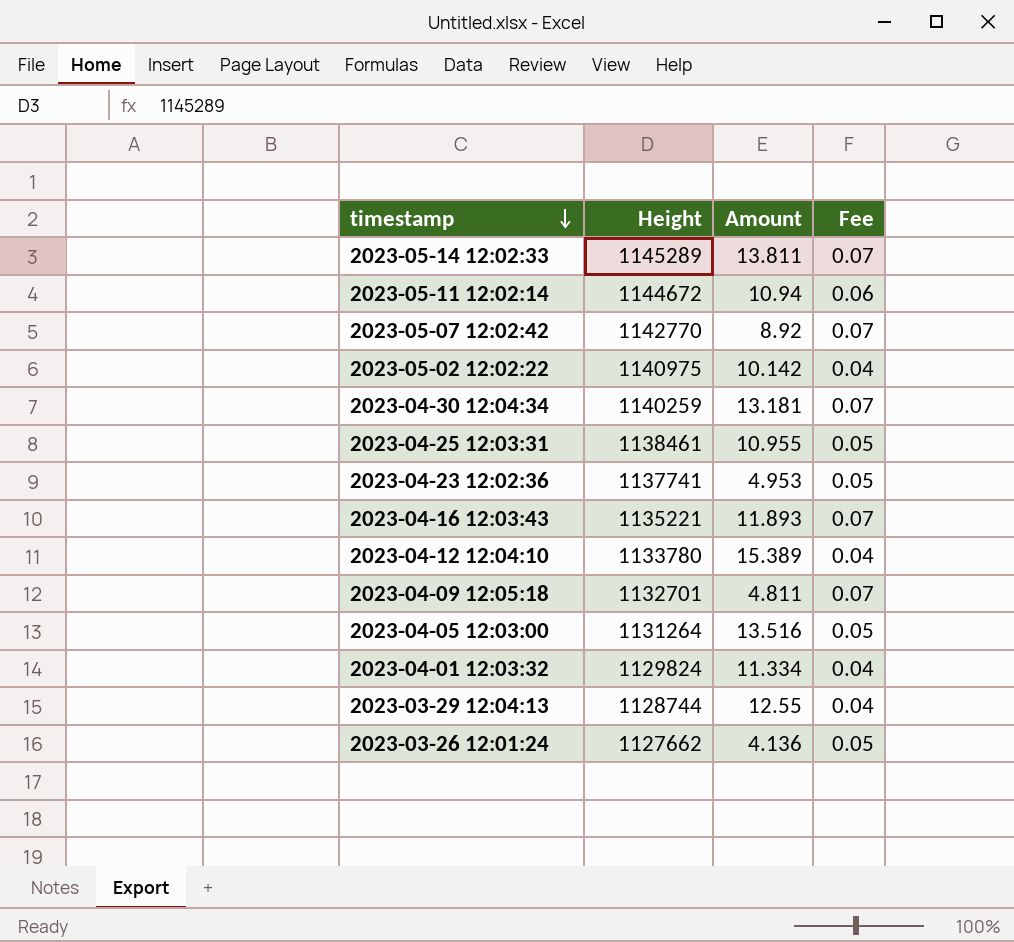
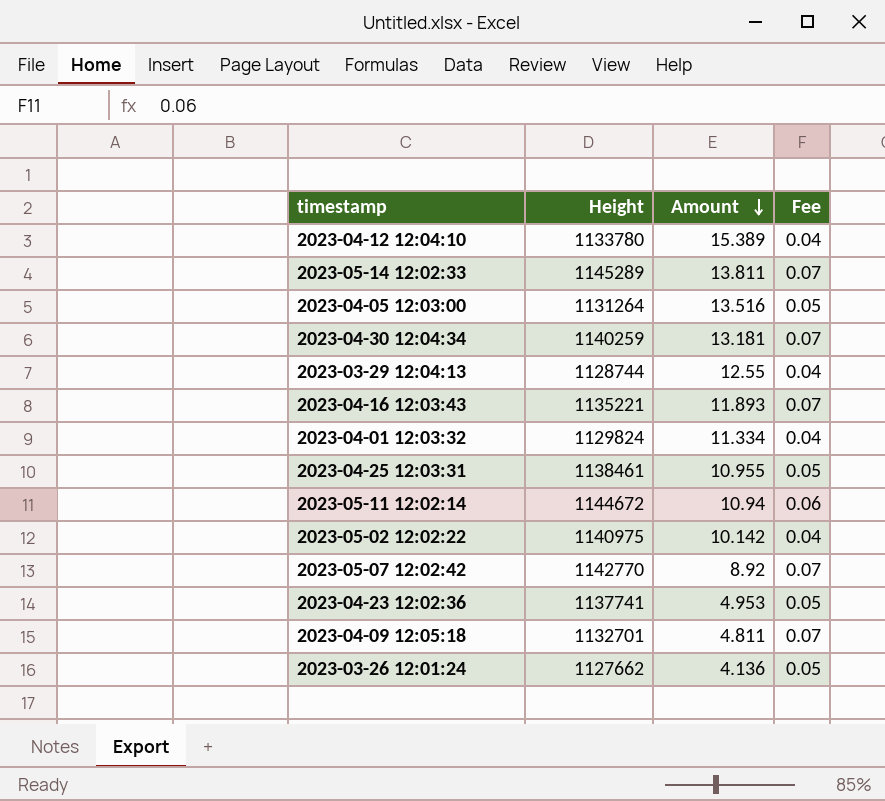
row order: timestamp descending -> Amount descending

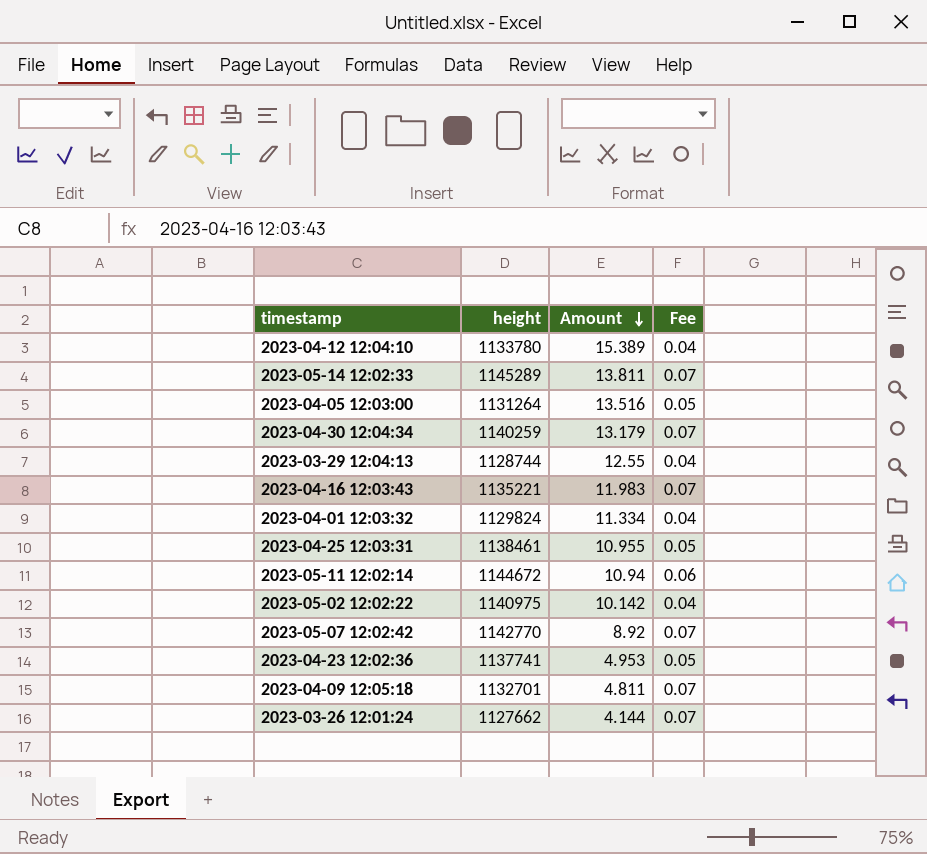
column name: Height -> height
2023-04-30 12:04:34 | Amount: 13.181 -> 13.179
2023-04-16 12:03:43 | Amount: 11.893 -> 11.983
2023-03-26 12:01:24 | Amount: 4.136 -> 4.144
2023-03-26 12:01:24 | Fee: 0.05 -> 0.07

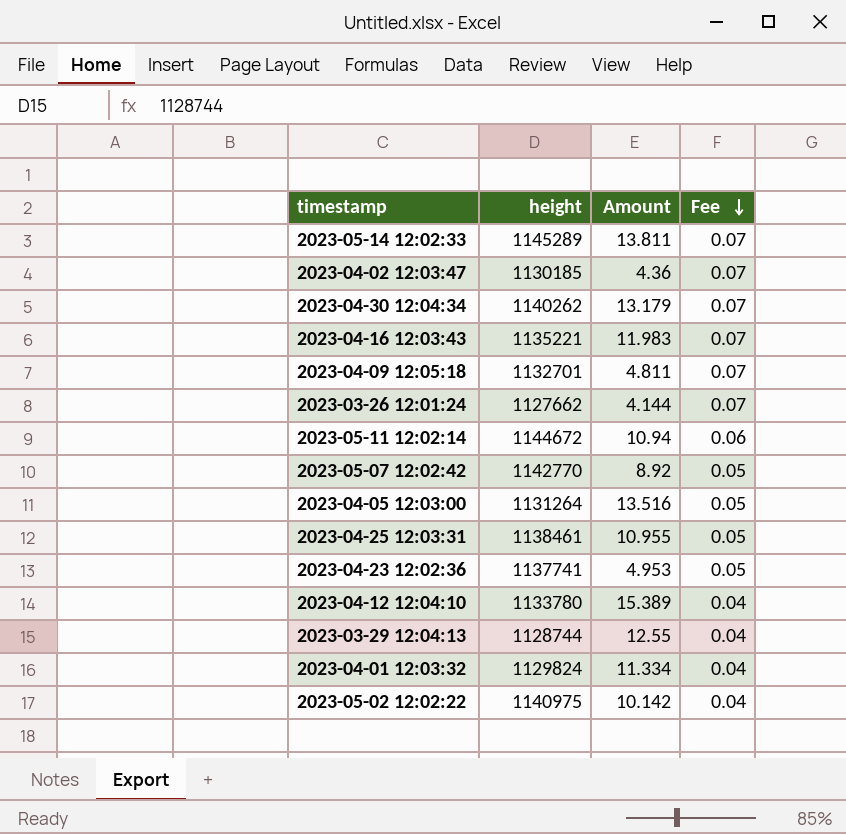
row order: Amount descending -> Fee descending
row 2023-04-02 12:03:47: none -> 1130185 | 4.36 | 0.07
2023-04-30 12:04:34 | height: 1140259 -> 1140262
2023-05-07 12:02:42 | Fee: 0.07 -> 0.05

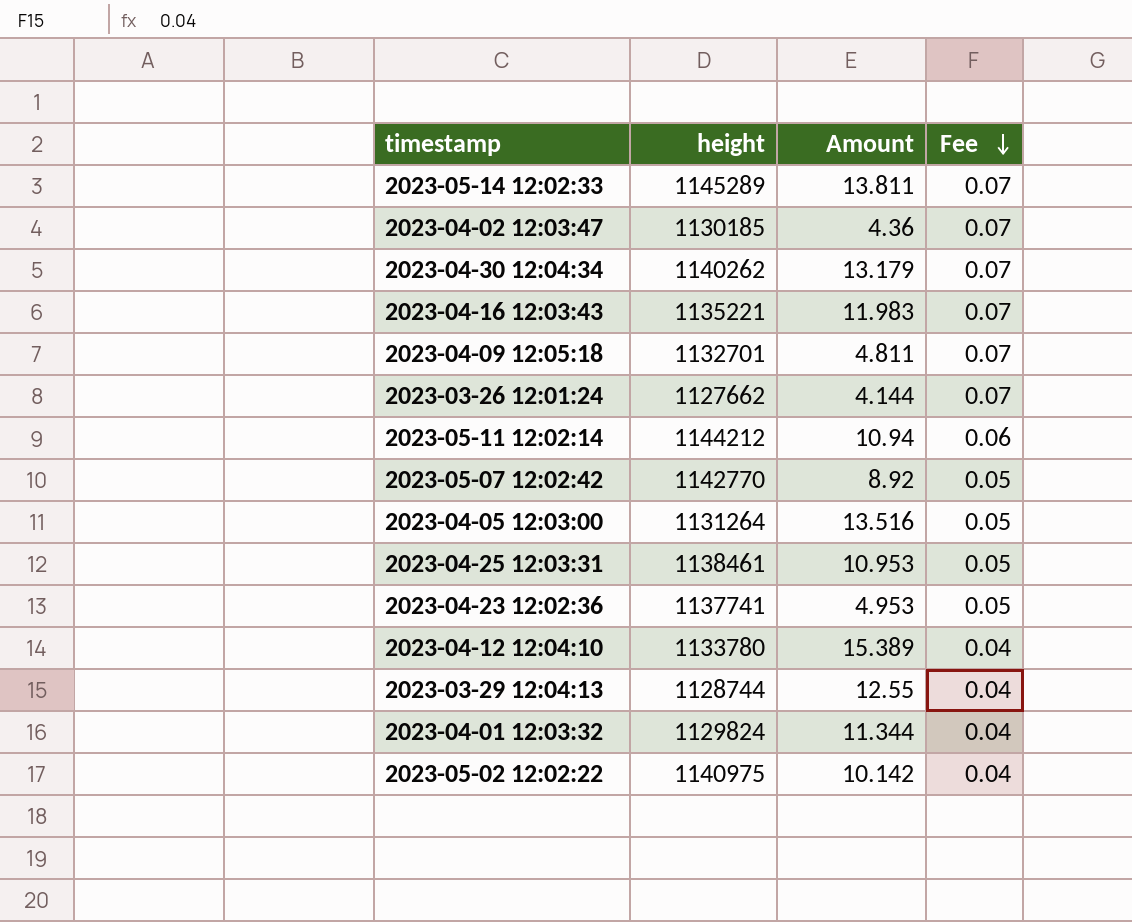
2023-05-11 12:02:14 | height: 1144672 -> 1144212
2023-04-25 12:03:31 | Amount: 10.955 -> 10.953
2023-04-01 12:03:32 | Amount: 11.334 -> 11.344

